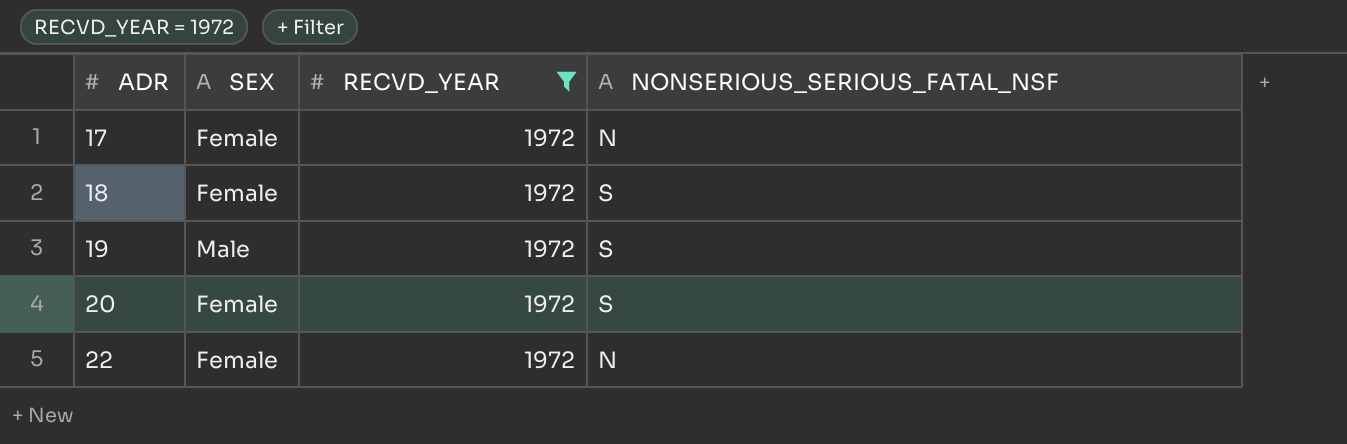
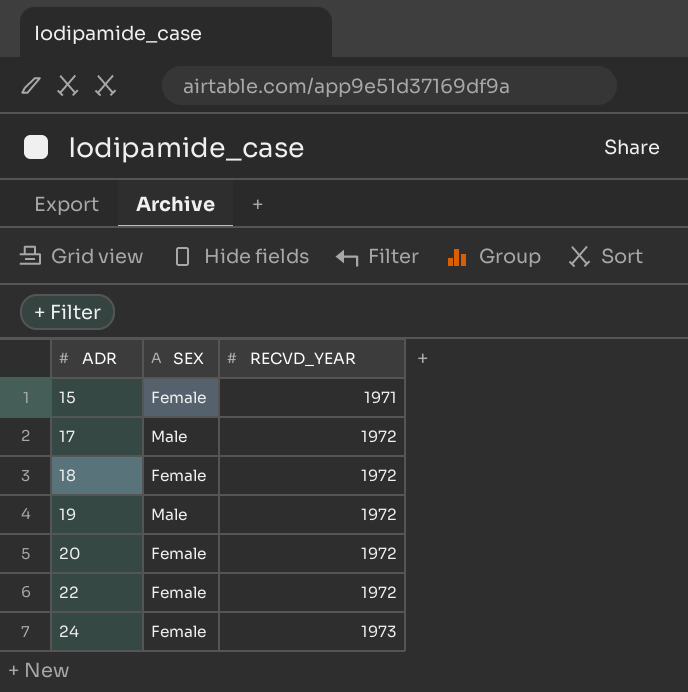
filter: RECVD_YEAR = 1972 -> none
column NONSERIOUS_SERIOUS_FATAL_NSF | position: 4 -> none
17 | SEX: Female -> Male

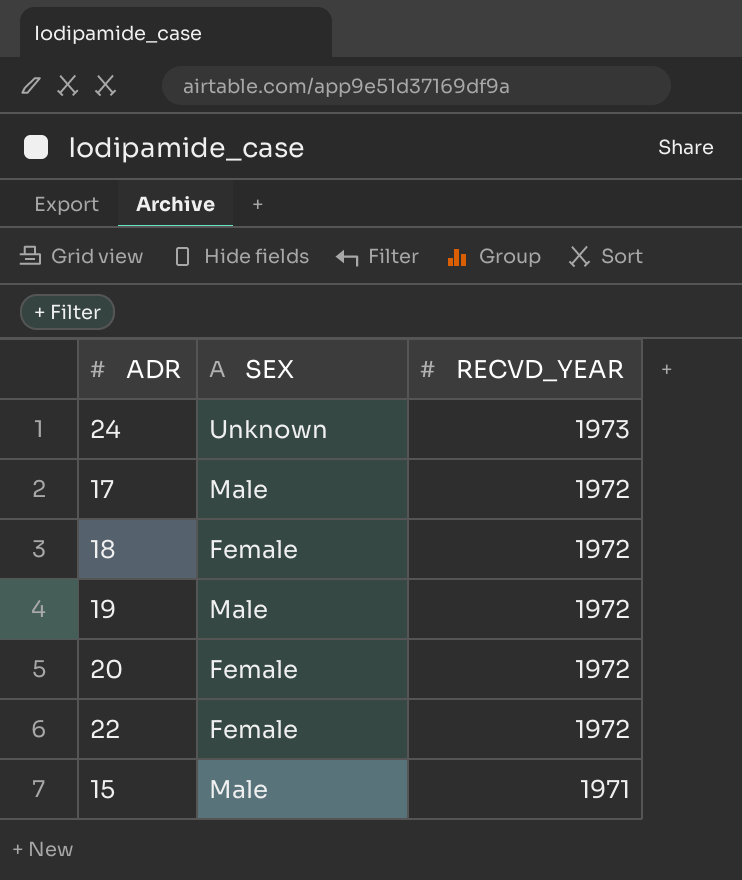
row order: ADR ascending -> RECVD_YEAR descending
24 | SEX: Female -> Unknown
15 | SEX: Female -> Male

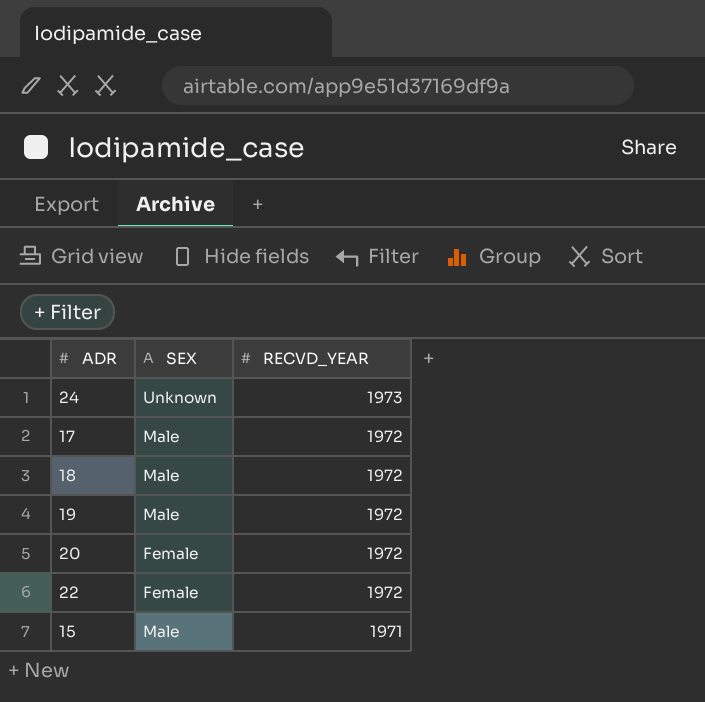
18 | SEX: Female -> Male

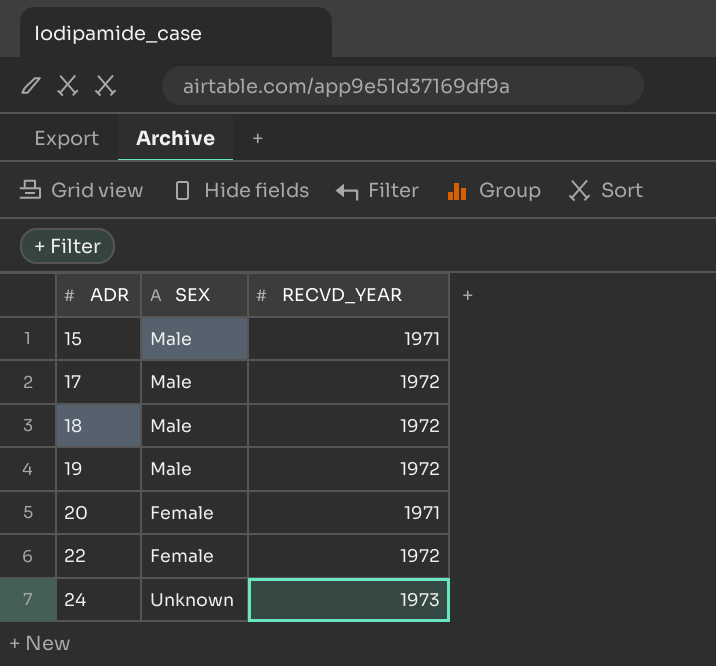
row order: RECVD_YEAR descending -> ADR ascending
20 | RECVD_YEAR: 1972 -> 1971

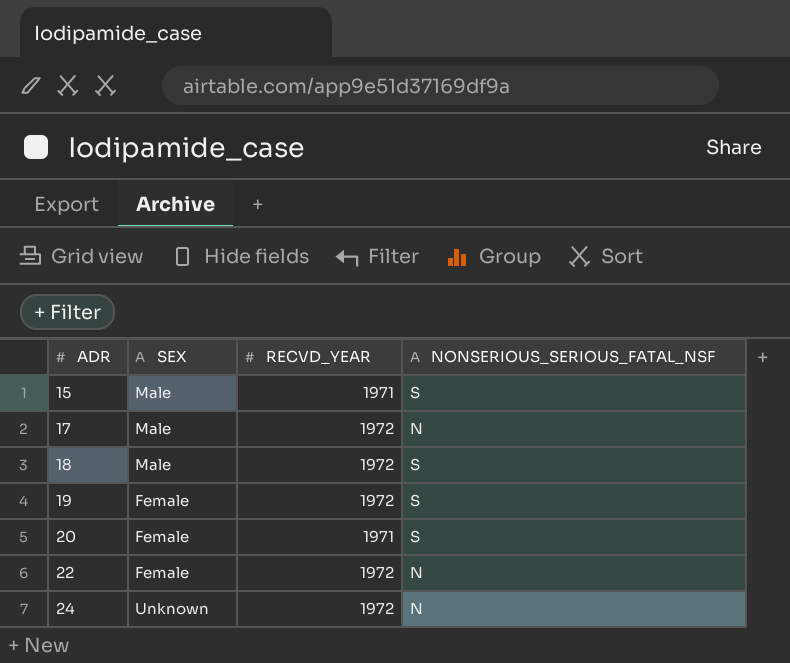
column NONSERIOUS_SERIOUS_FATAL_NSF | position: none -> 4
19 | SEX: Male -> Female
24 | RECVD_YEAR: 1973 -> 1972

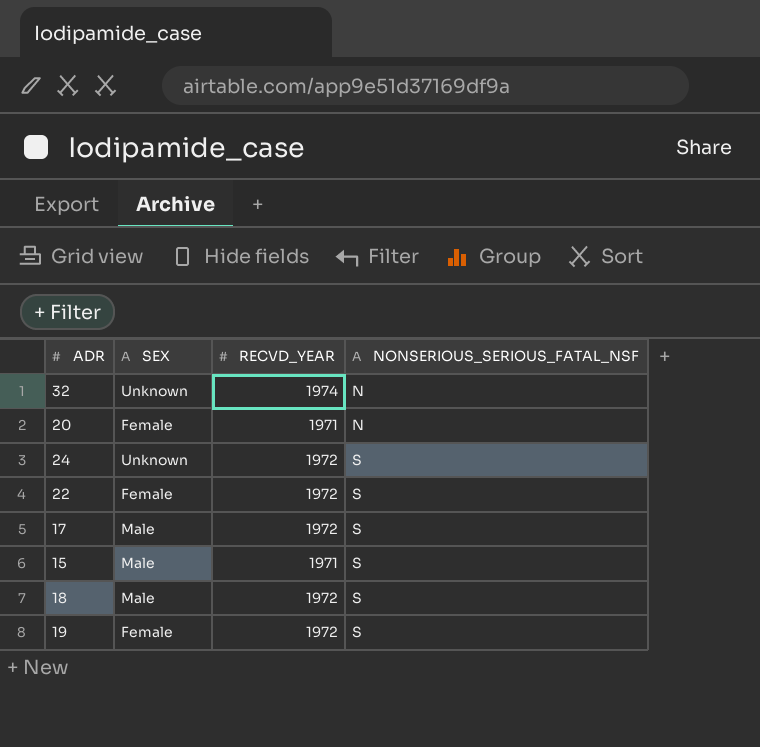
row order: ADR ascending -> NONSERIOUS_SERIOUS_FATAL_NSF ascending
row 32: none -> Unknown | 1974 | N
20 | NONSERIOUS_SERIOUS_FATAL_NSF: S -> N
24 | NONSERIOUS_SERIOUS_FATAL_NSF: N -> S
22 | NONSERIOUS_SERIOUS_FATAL_NSF: N -> S
17 | NONSERIOUS_SERIOUS_FATAL_NSF: N -> S

